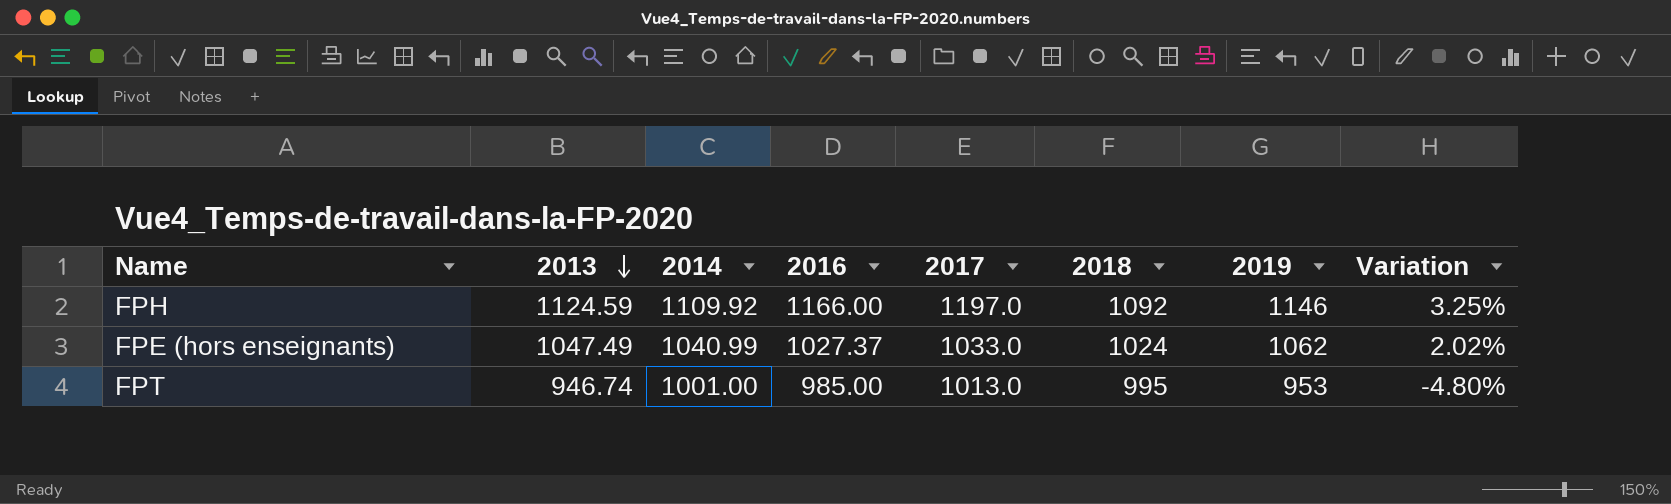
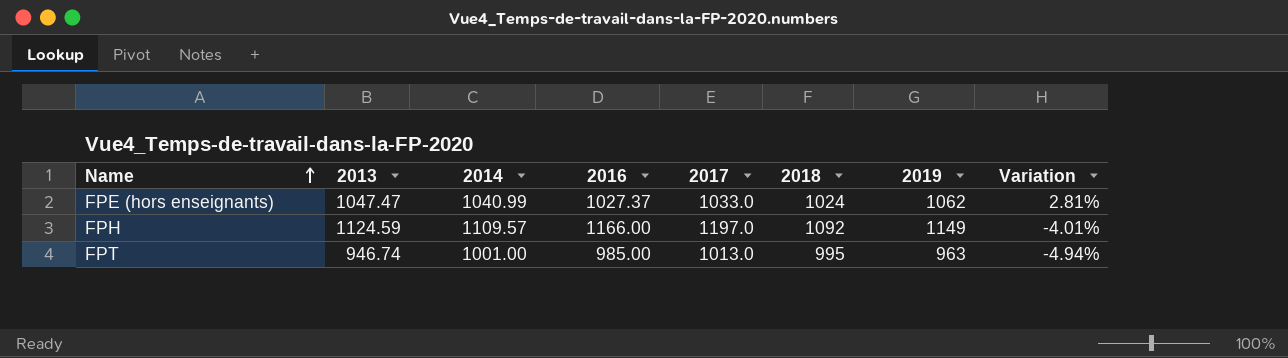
row order: 2013 descending -> Name ascending
column Variation | formula: ([2019] - [2014]) / [2014] -> ([2019] - [2017]) / [2017]
FPE (hors enseignants) | 2013: 1047.49 -> 1047.47
FPH | 2014: 1109.92 -> 1109.57
FPH | 2019: 1146 -> 1149
FPT | 2019: 953 -> 963

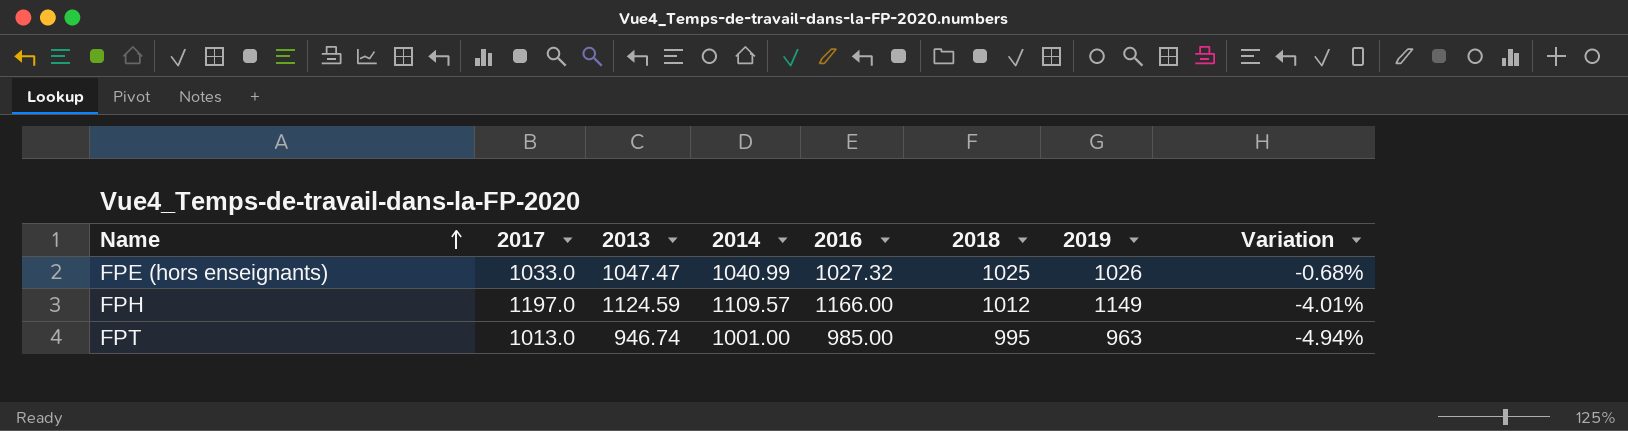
column 2017 | position: 5 -> 2
FPE (hors enseignants) | 2016: 1027.37 -> 1027.32
FPE (hors enseignants) | 2018: 1024 -> 1025
FPE (hors enseignants) | 2019: 1062 -> 1026
FPE (hors enseignants) | Variation: 2.81% -> -0.68%
FPH | 2018: 1092 -> 1012

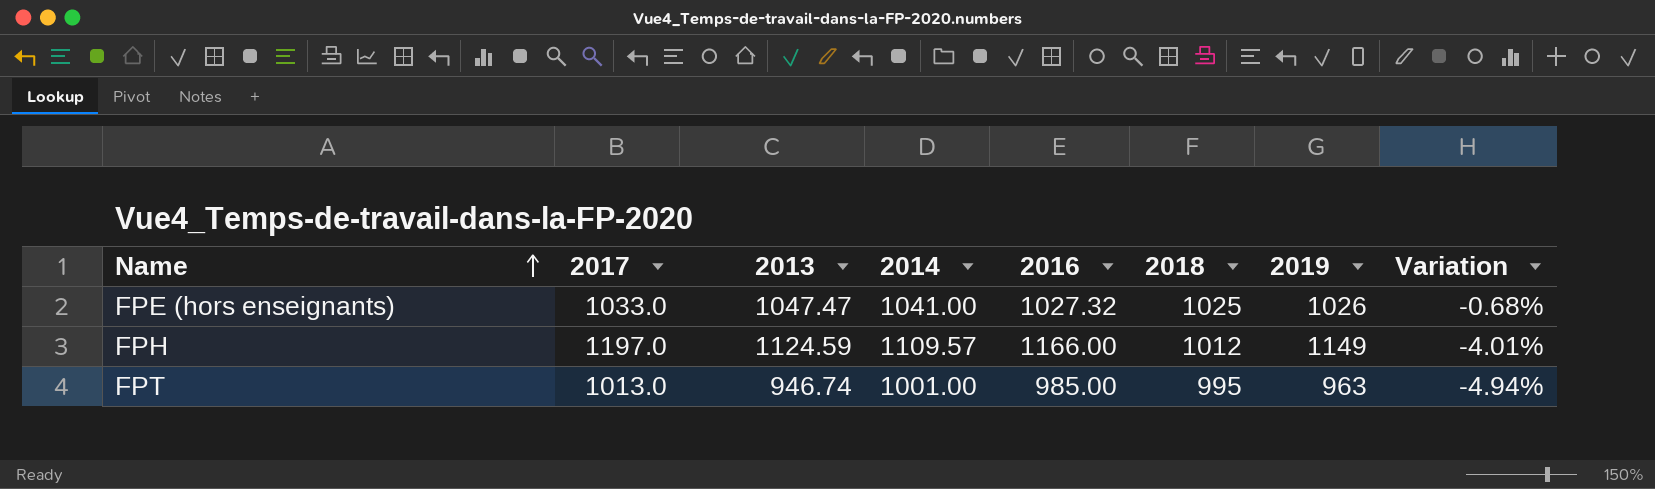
FPE (hors enseignants) | 2014: 1040.99 -> 1041.00

